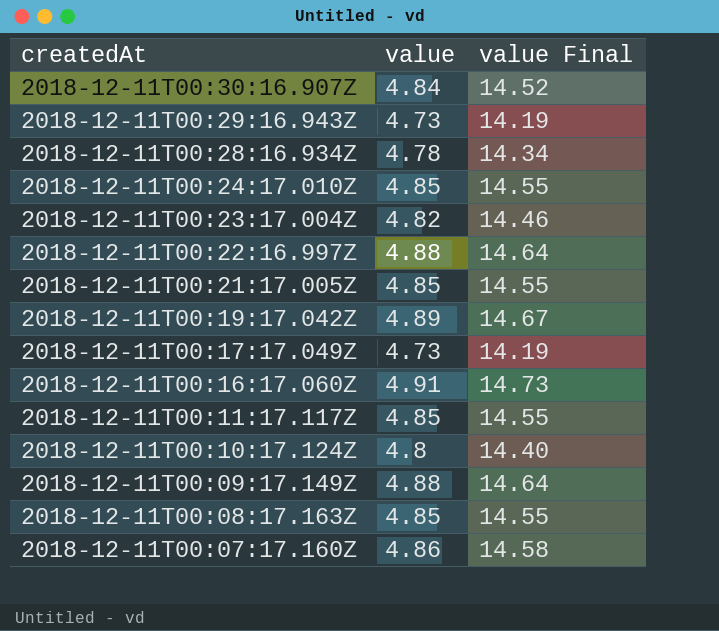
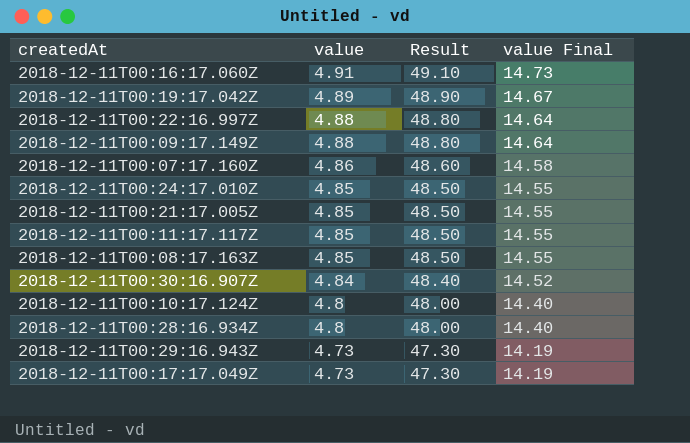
row order: createdAt descending -> value descending
column Result | formula: none -> [value] * 10
row 2018-12-11T00:23:17.004Z: 4.82 | 14.46 -> none
2018-12-11T00:28:16.934Z | value: 4.78 -> 4.8
2018-12-11T00:28:16.934Z | value Final: 14.34 -> 14.40

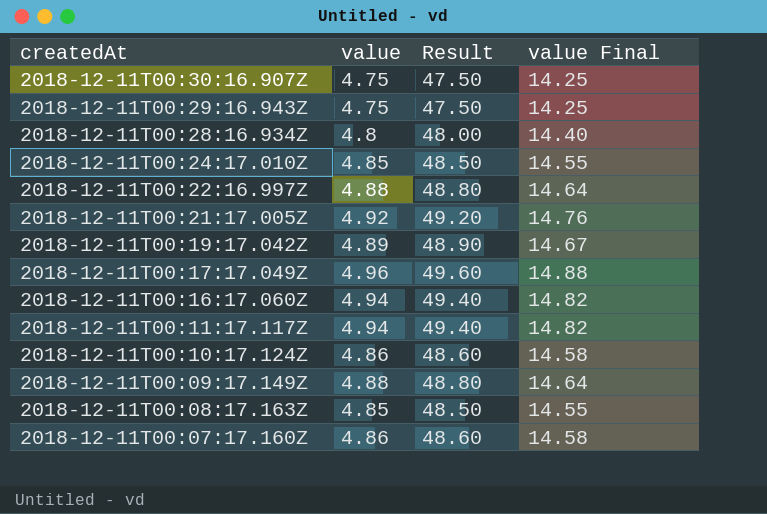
row order: value descending -> createdAt descending
2018-12-11T00:30:16.907Z | value: 4.84 -> 4.75
2018-12-11T00:30:16.907Z | Result: 48.40 -> 47.50
2018-12-11T00:30:16.907Z | value Final: 14.52 -> 14.25
2018-12-11T00:29:16.943Z | value: 4.73 -> 4.75
2018-12-11T00:29:16.943Z | Result: 47.30 -> 47.50
2018-12-11T00:29:16.943Z | value Final: 14.19 -> 14.25
2018-12-11T00:21:17.005Z | value: 4.85 -> 4.92
2018-12-11T00:21:17.005Z | Result: 48.50 -> 49.20
2018-12-11T00:21:17.005Z | value Final: 14.55 -> 14.76
2018-12-11T00:17:17.049Z | value: 4.73 -> 4.96
2018-12-11T00:17:17.049Z | Result: 47.30 -> 49.60
2018-12-11T00:17:17.049Z | value Final: 14.19 -> 14.88
2018-12-11T00:16:17.060Z | value: 4.91 -> 4.94
2018-12-11T00:16:17.060Z | Result: 49.10 -> 49.40
2018-12-11T00:16:17.060Z | value Final: 14.73 -> 14.82
2018-12-11T00:11:17.117Z | value: 4.85 -> 4.94
2018-12-11T00:11:17.117Z | Result: 48.50 -> 49.40
2018-12-11T00:11:17.117Z | value Final: 14.55 -> 14.82
2018-12-11T00:10:17.124Z | value: 4.8 -> 4.86
2018-12-11T00:10:17.124Z | Result: 48.00 -> 48.60
2018-12-11T00:10:17.124Z | value Final: 14.40 -> 14.58

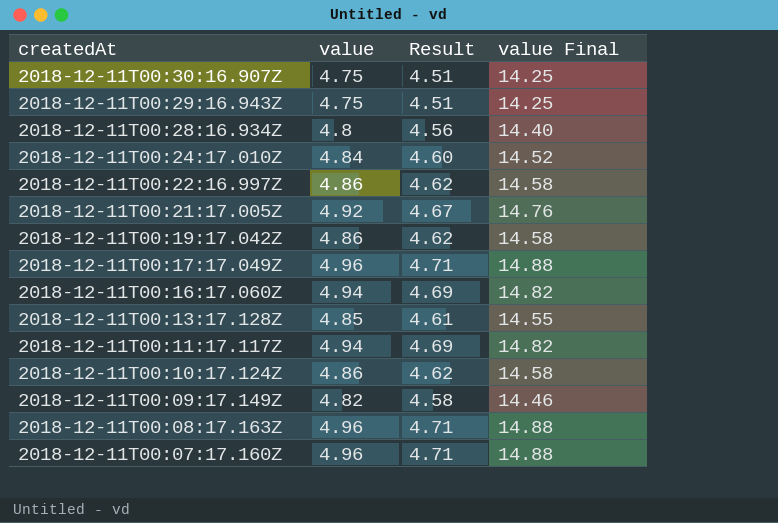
column Result | formula: [value] * 10 -> [value] * 0.95
2018-12-11T00:24:17.010Z | value: 4.85 -> 4.84
2018-12-11T00:24:17.010Z | value Final: 14.55 -> 14.52
2018-12-11T00:22:16.997Z | value: 4.88 -> 4.86
2018-12-11T00:22:16.997Z | value Final: 14.64 -> 14.58
2018-12-11T00:19:17.042Z | value: 4.89 -> 4.86
2018-12-11T00:19:17.042Z | value Final: 14.67 -> 14.58
row 2018-12-11T00:13:17.128Z: none -> 4.85 | 4.61 | 14.55
2018-12-11T00:09:17.149Z | value: 4.88 -> 4.82
2018-12-11T00:09:17.149Z | value Final: 14.64 -> 14.46
2018-12-11T00:08:17.163Z | value: 4.85 -> 4.96
2018-12-11T00:08:17.163Z | value Final: 14.55 -> 14.88
2018-12-11T00:07:17.160Z | value: 4.86 -> 4.96
2018-12-11T00:07:17.160Z | value Final: 14.58 -> 14.88

